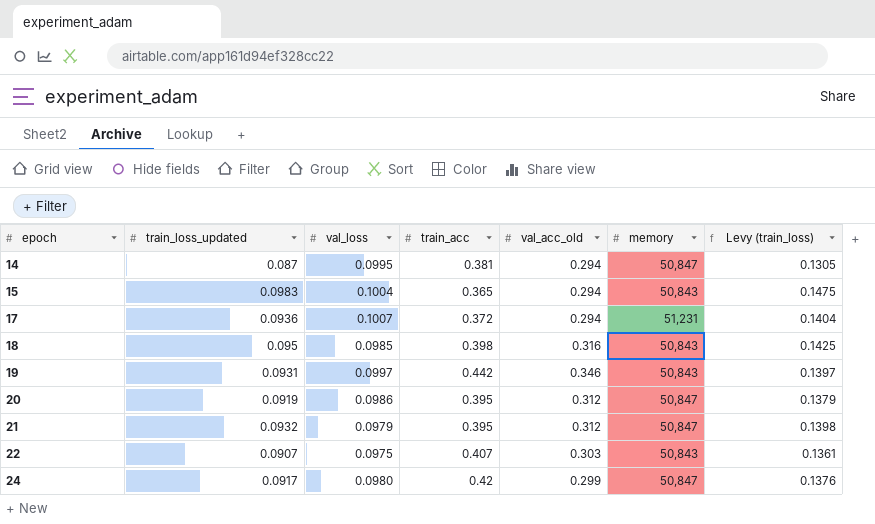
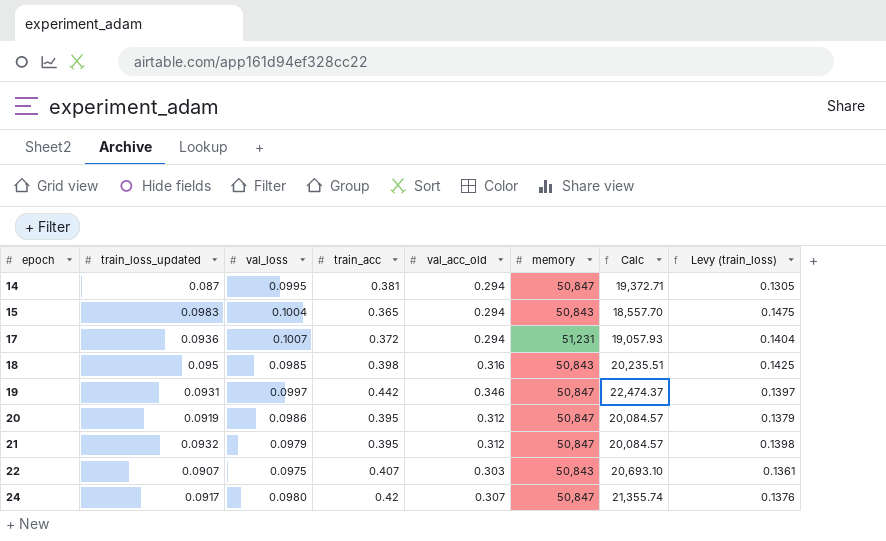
column Calc | formula: none -> [train_acc] * [memory]
19 | memory: 50,843 -> 50,847
24 | val_acc_old: 0.299 -> 0.307

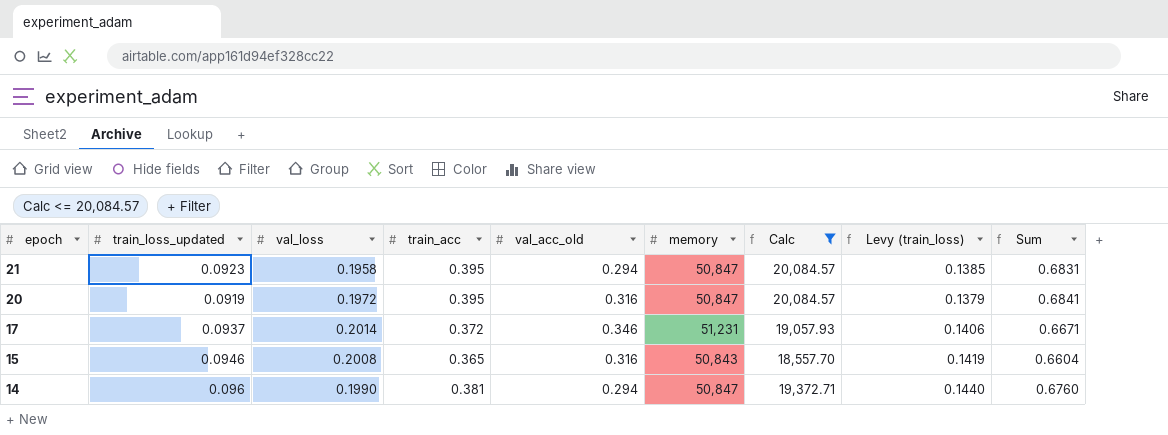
filter: none -> Calc <= 20,084.57
row order: epoch ascending -> epoch descending
column Sum | formula: none -> [train_loss_updated] + [val_loss] + [train_acc]
21 | train_loss_updated: 0.0932 -> 0.0923
21 | val_loss: 0.0979 -> 0.1958
21 | val_acc_old: 0.312 -> 0.294
21 | Levy (train_loss): 0.1398 -> 0.1385
20 | val_loss: 0.0986 -> 0.1972
20 | val_acc_old: 0.312 -> 0.316
17 | train_loss_updated: 0.0936 -> 0.0937
17 | val_loss: 0.1007 -> 0.2014
17 | val_acc_old: 0.294 -> 0.346
17 | Levy (train_loss): 0.1404 -> 0.1406
15 | train_loss_updated: 0.0983 -> 0.0946
15 | val_loss: 0.1004 -> 0.2008
15 | val_acc_old: 0.294 -> 0.316
15 | Levy (train_loss): 0.1475 -> 0.1419
14 | train_loss_updated: 0.087 -> 0.096
14 | val_loss: 0.0995 -> 0.1990
14 | Levy (train_loss): 0.1305 -> 0.1440

